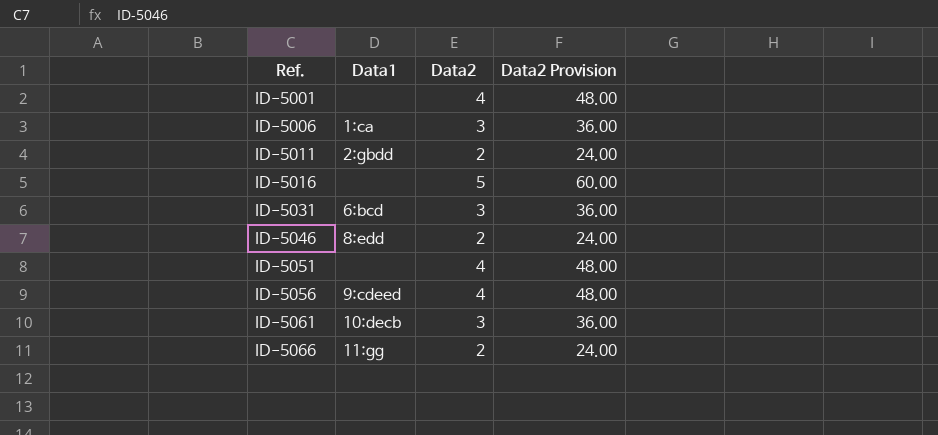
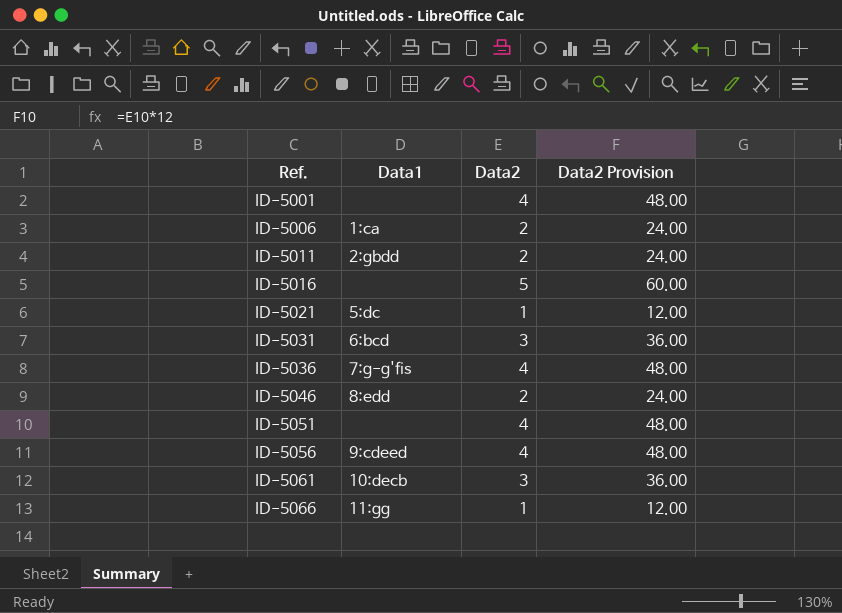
ID-5006 | Data2: 3 -> 2
ID-5006 | Data2 Provision: 36.00 -> 24.00
row ID-5021: none -> 5:dc | 1 | 12.00
row ID-5036: none -> 7:g-g'fis | 4 | 48.00
ID-5066 | Data2: 2 -> 1
ID-5066 | Data2 Provision: 24.00 -> 12.00

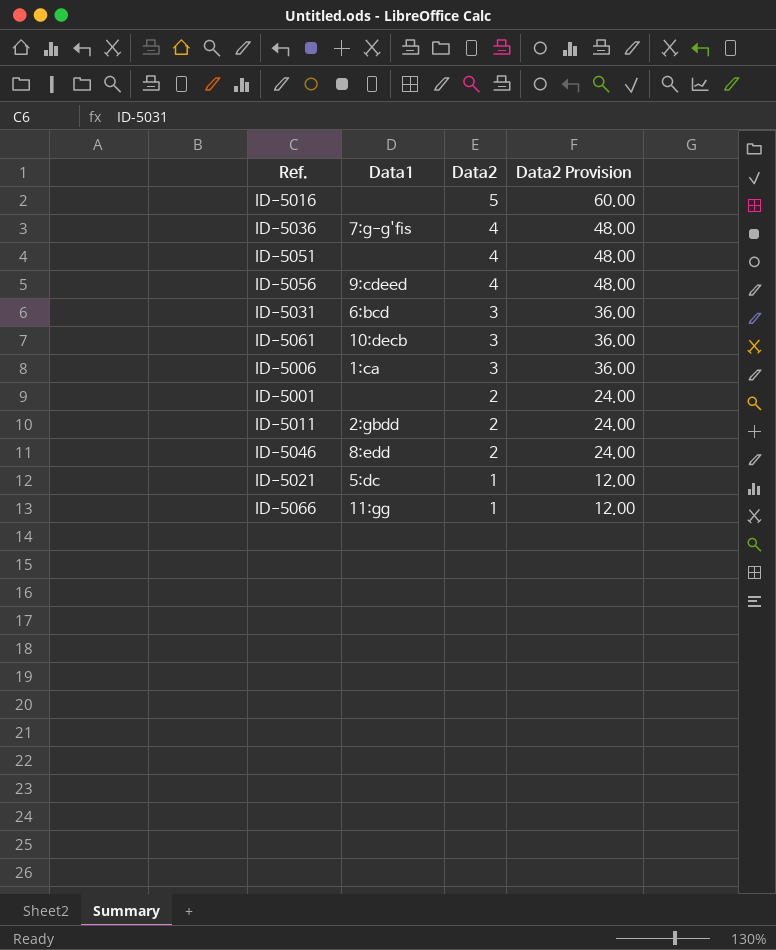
row order: Ref. ascending -> Data2 descending
ID-5006 | Data2: 2 -> 3
ID-5006 | Data2 Provision: 24.00 -> 36.00
ID-5001 | Data2: 4 -> 2
ID-5001 | Data2 Provision: 48.00 -> 24.00

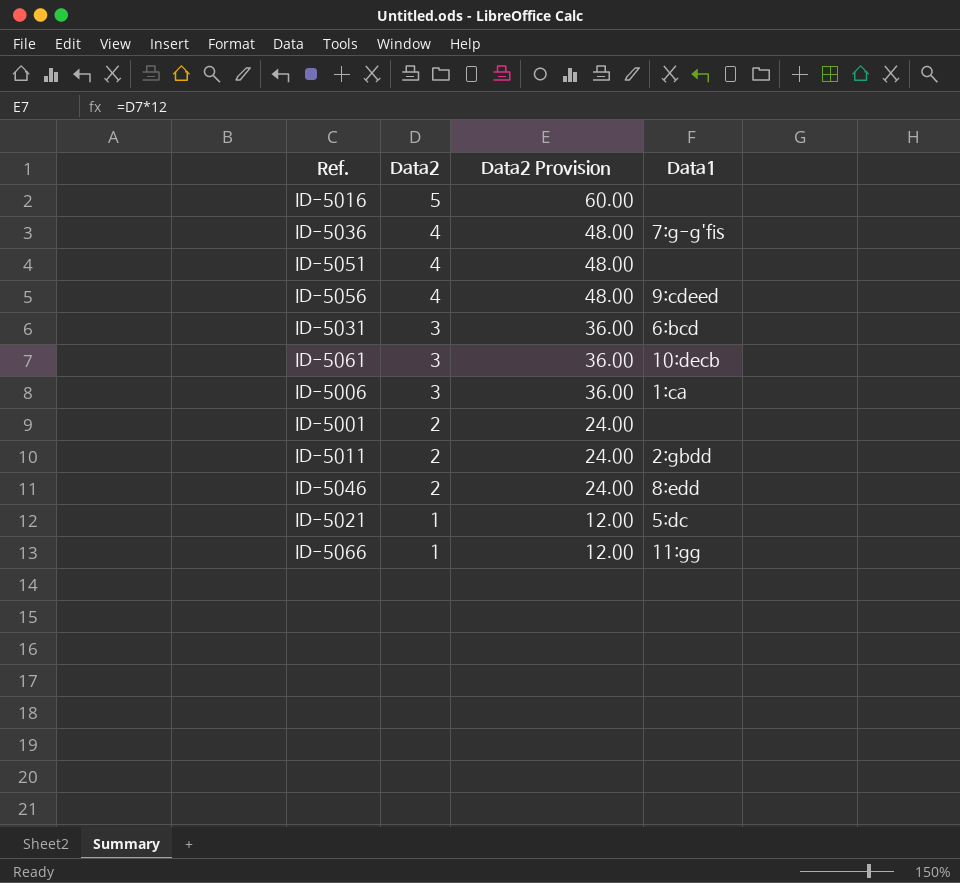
column Data1 | position: 2 -> 4

